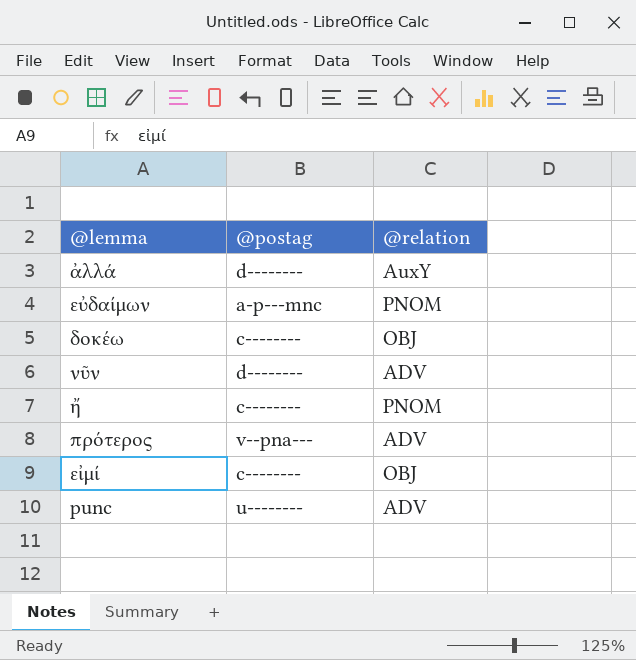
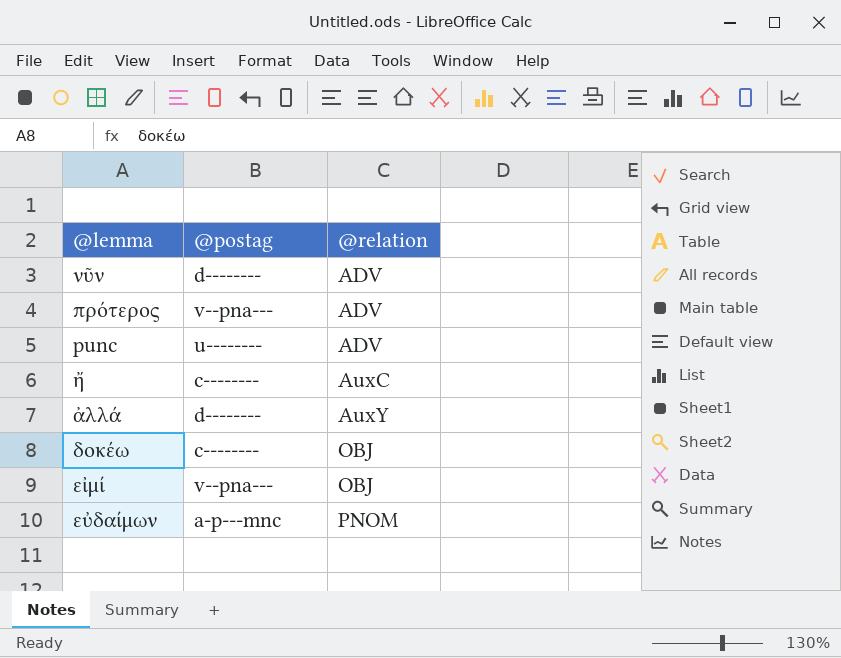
row order: none -> @relation ascending
ἤ | @relation: PNOM -> AuxC
εἰμί | @postag: c-------- -> v--pna---

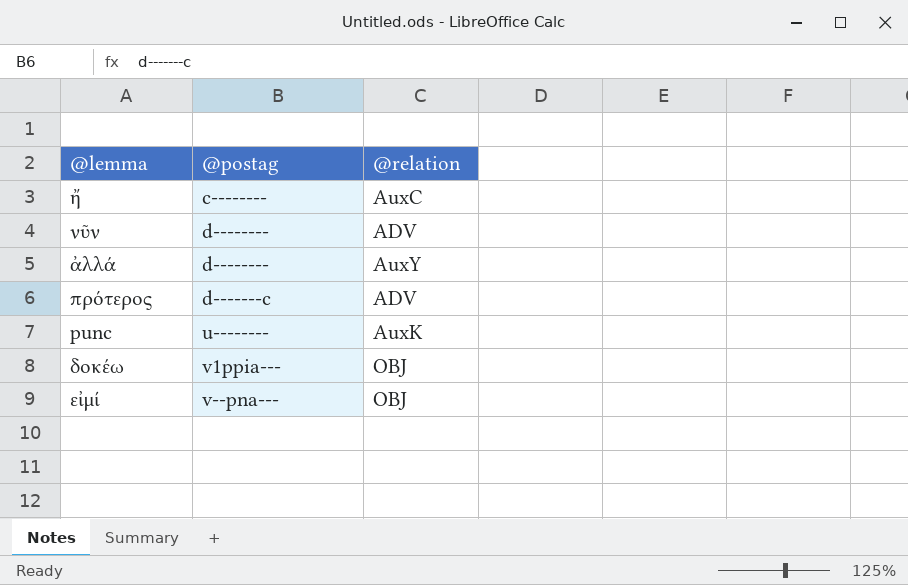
row order: @relation ascending -> @postag ascending
row εὐδαίμων: a-p---mnc | PNOM -> none
πρότερος | @postag: v--pna--- -> d-------c
punc | @relation: ADV -> AuxK
δοκέω | @postag: c-------- -> v1ppia---

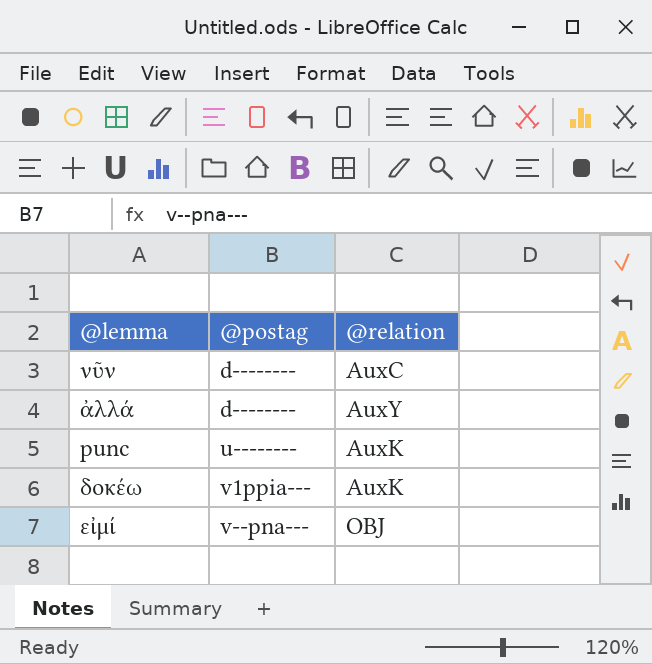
row ἤ: c-------- | AuxC -> none
row πρότερος: d-------c | ADV -> none
νῦν | @relation: ADV -> AuxC
δοκέω | @relation: OBJ -> AuxK

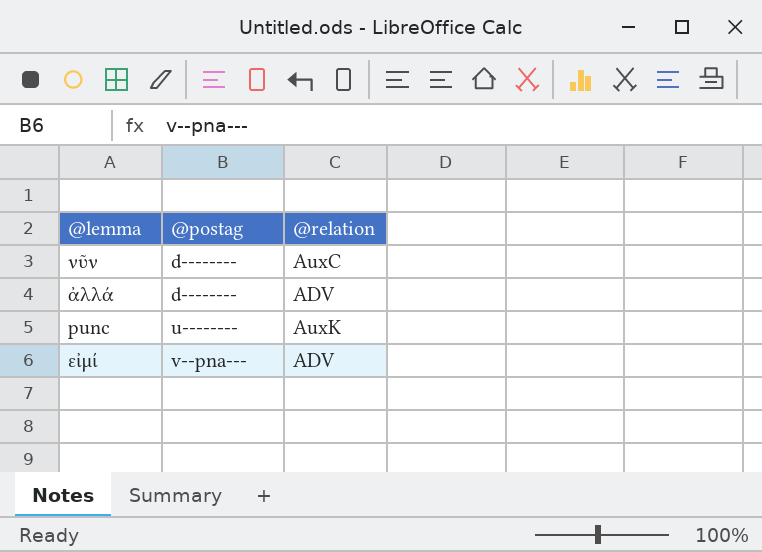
row δοκέω: v1ppia--- | AuxK -> none
ἀλλά | @relation: AuxY -> ADV
εἰμί | @relation: OBJ -> ADV

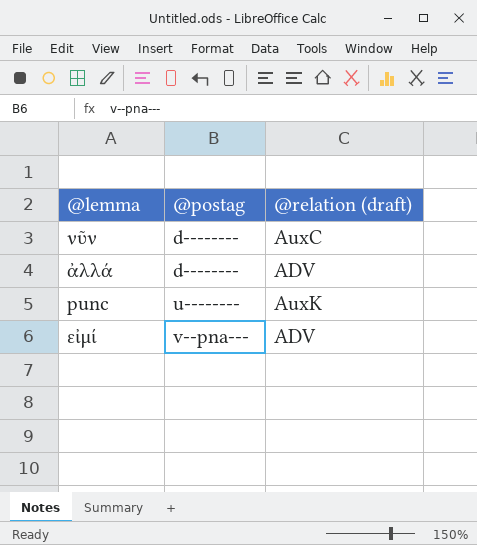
column name: @relation -> @relation (draft)

